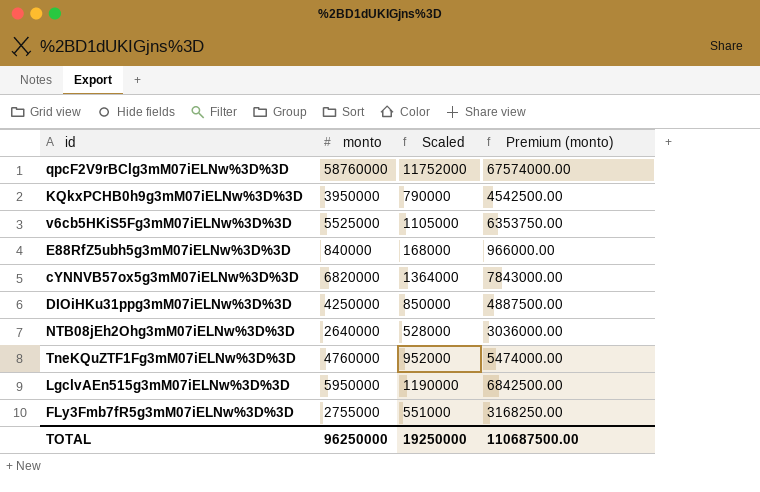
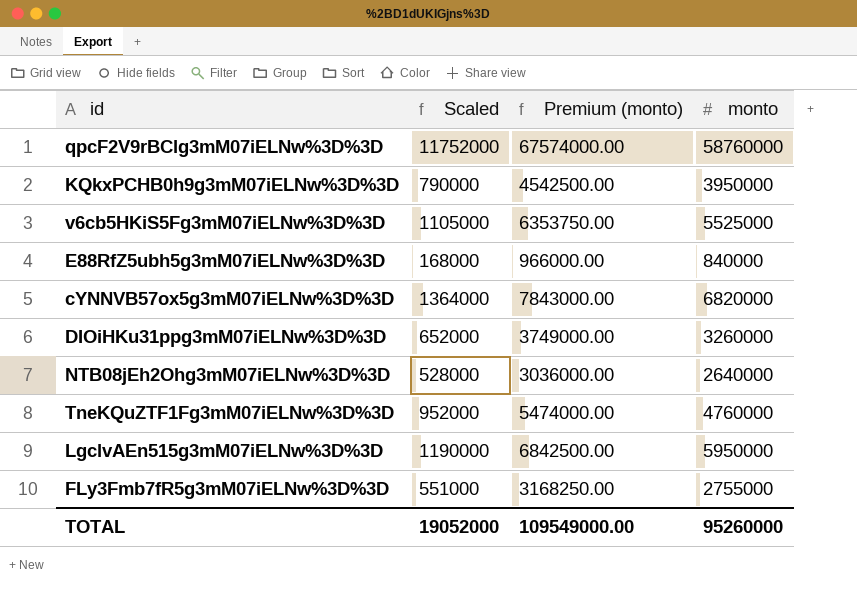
column monto | position: 2 -> 4
DIOiHKu31ppg3mM07iELNw%3D%3D | Scaled: 850000 -> 652000
DIOiHKu31ppg3mM07iELNw%3D%3D | Premium (monto): 4887500.00 -> 3749000.00
DIOiHKu31ppg3mM07iELNw%3D%3D | monto: 4250000 -> 3260000
TOTAL | Scaled: 19250000 -> 19052000
TOTAL | Premium (monto): 110687500.00 -> 109549000.00
TOTAL | monto: 96250000 -> 95260000

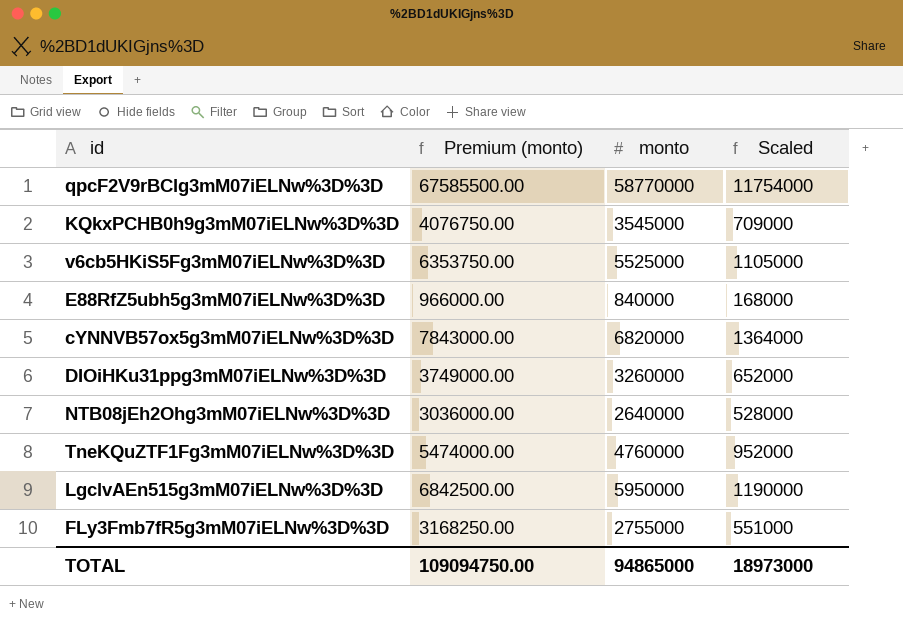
column Scaled | position: 2 -> 4
qpcF2V9rBClg3mM07iELNw%3D%3D | Premium (monto): 67574000.00 -> 67585500.00
qpcF2V9rBClg3mM07iELNw%3D%3D | monto: 58760000 -> 58770000
qpcF2V9rBClg3mM07iELNw%3D%3D | Scaled: 11752000 -> 11754000
KQkxPCHB0h9g3mM07iELNw%3D%3D | Premium (monto): 4542500.00 -> 4076750.00
KQkxPCHB0h9g3mM07iELNw%3D%3D | monto: 3950000 -> 3545000
KQkxPCHB0h9g3mM07iELNw%3D%3D | Scaled: 790000 -> 709000
TOTAL | Premium (monto): 109549000.00 -> 109094750.00
TOTAL | monto: 95260000 -> 94865000
TOTAL | Scaled: 19052000 -> 18973000

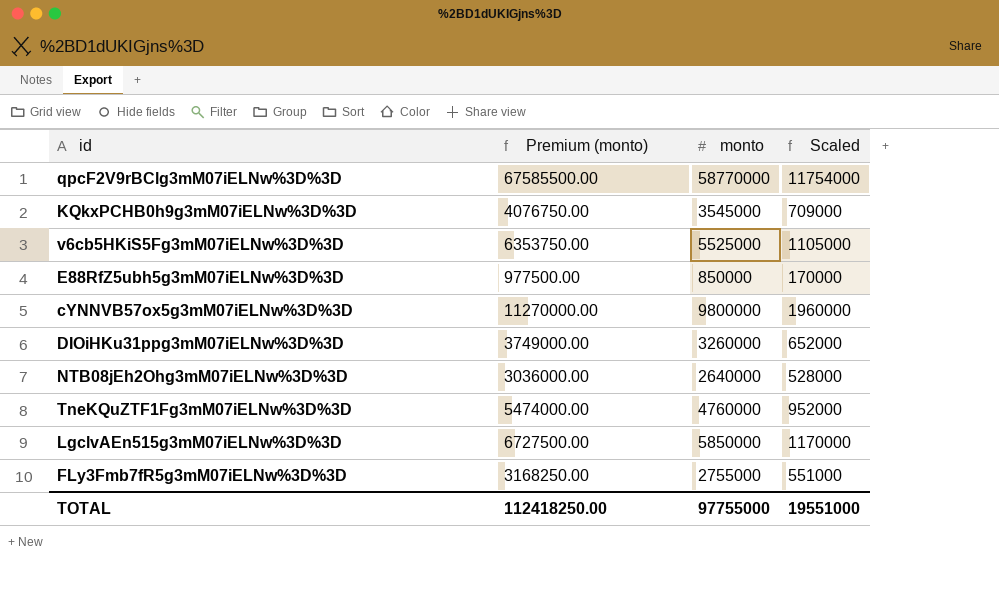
E88RfZ5ubh5g3mM07iELNw%3D%3D | Premium (monto): 966000.00 -> 977500.00
E88RfZ5ubh5g3mM07iELNw%3D%3D | monto: 840000 -> 850000
E88RfZ5ubh5g3mM07iELNw%3D%3D | Scaled: 168000 -> 170000
cYNNVB57ox5g3mM07iELNw%3D%3D | Premium (monto): 7843000.00 -> 11270000.00
cYNNVB57ox5g3mM07iELNw%3D%3D | monto: 6820000 -> 9800000
cYNNVB57ox5g3mM07iELNw%3D%3D | Scaled: 1364000 -> 1960000
LgclvAEn515g3mM07iELNw%3D%3D | Premium (monto): 6842500.00 -> 6727500.00
LgclvAEn515g3mM07iELNw%3D%3D | monto: 5950000 -> 5850000
LgclvAEn515g3mM07iELNw%3D%3D | Scaled: 1190000 -> 1170000
TOTAL | Premium (monto): 109094750.00 -> 112418250.00
TOTAL | monto: 94865000 -> 97755000
TOTAL | Scaled: 18973000 -> 19551000

